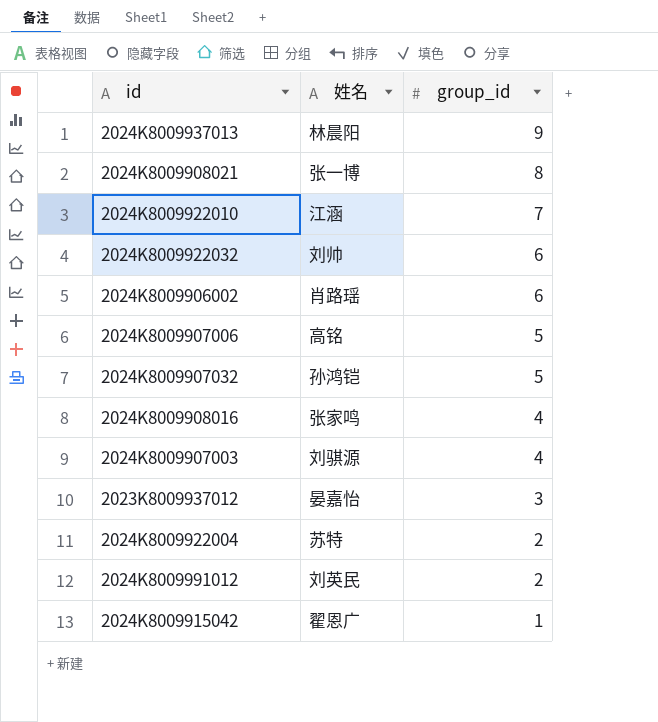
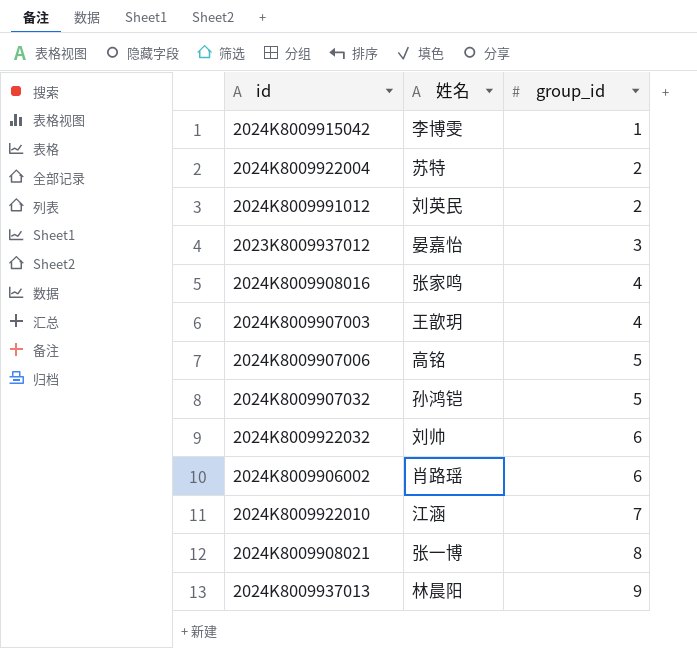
row order: group_id descending -> group_id ascending
2024K8009915042 | 姓名: 翟恩广 -> 李博雯
2024K8009907003 | 姓名: 刘骐源 -> 王歆玥

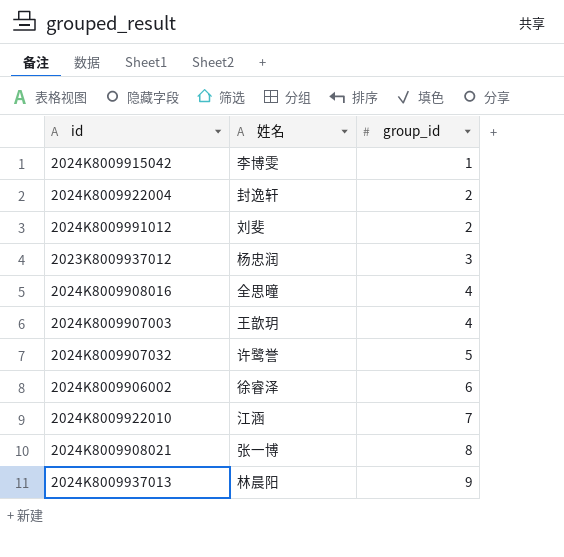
row 2024K8009907006: 高铭 | 5 -> none
row 2024K8009922032: 刘帅 | 6 -> none
2024K8009922004 | 姓名: 苏特 -> 封逸轩
2024K8009991012 | 姓名: 刘英民 -> 刘斐
2023K8009937012 | 姓名: 晏嘉怡 -> 杨忠润
2024K8009908016 | 姓名: 张家鸣 -> 全思曈
2024K8009907032 | 姓名: 孙鸿铠 -> 许鹭誉
2024K8009906002 | 姓名: 肖路瑶 -> 徐睿泽

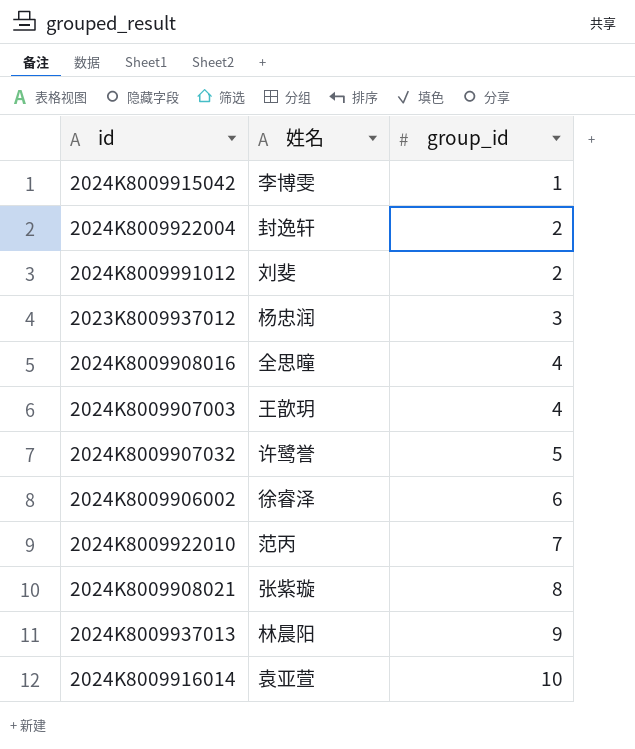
2024K8009922010 | 姓名: 江涵 -> 范丙
2024K8009908021 | 姓名: 张一博 -> 张紫璇
row 2024K8009916014: none -> 袁亚萱 | 10

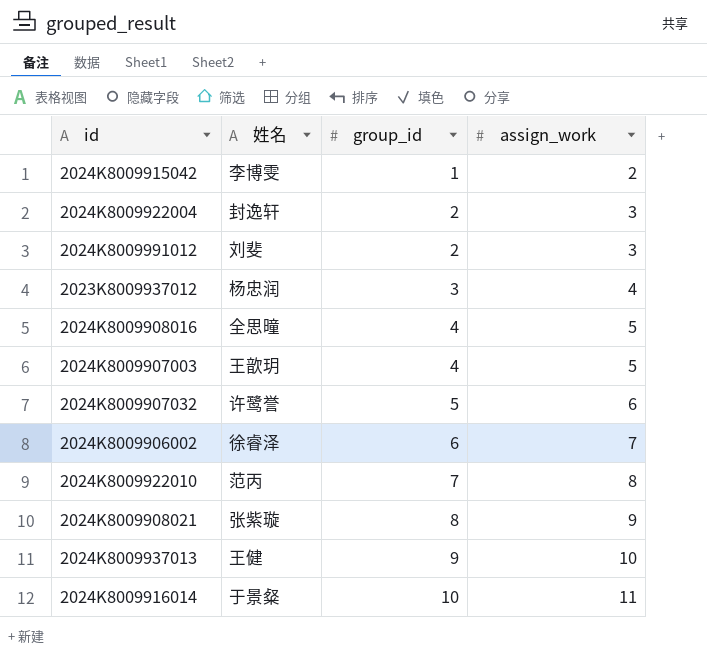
column assign_work | position: none -> 4
2024K8009937013 | 姓名: 林晨阳 -> 王健
2024K8009916014 | 姓名: 袁亚萱 -> 于景粲

